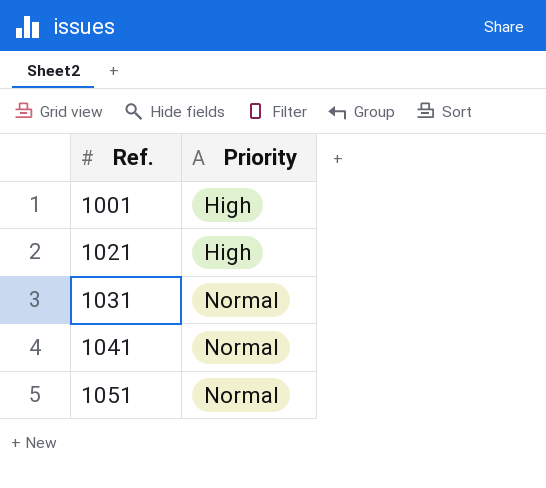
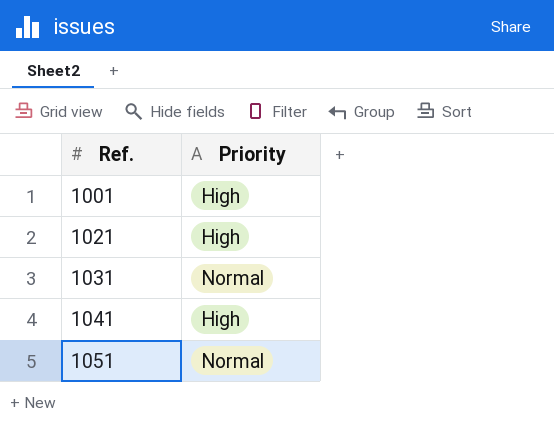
1041 | Priority: Normal -> High

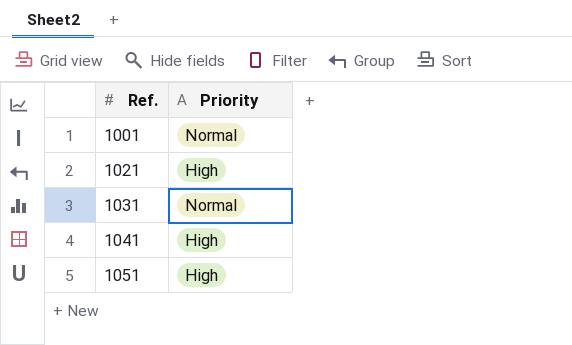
1001 | Priority: High -> Normal
1051 | Priority: Normal -> High

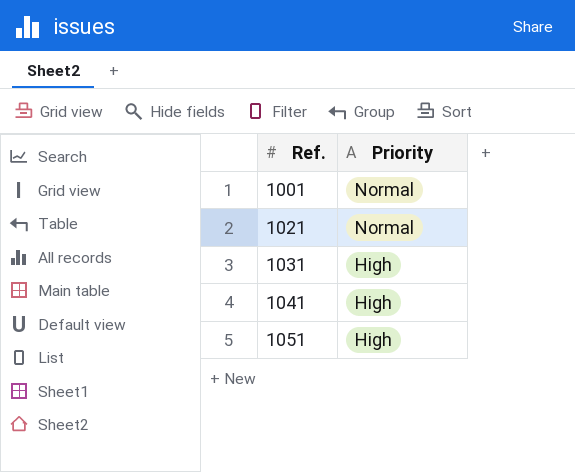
1021 | Priority: High -> Normal
1031 | Priority: Normal -> High

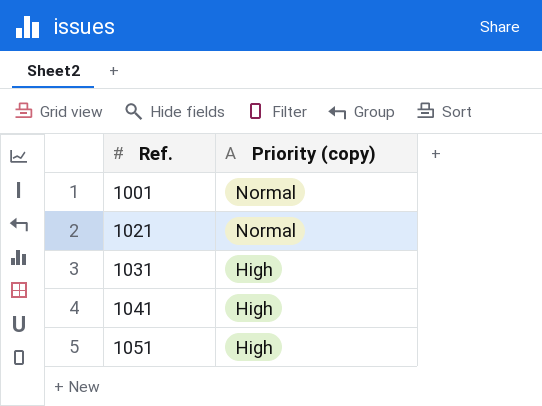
column name: Priority -> Priority (copy)

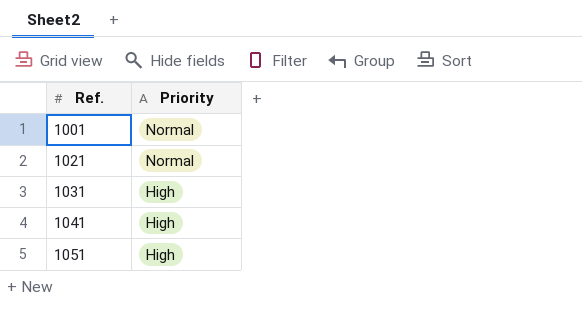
column name: Priority (copy) -> Priority

